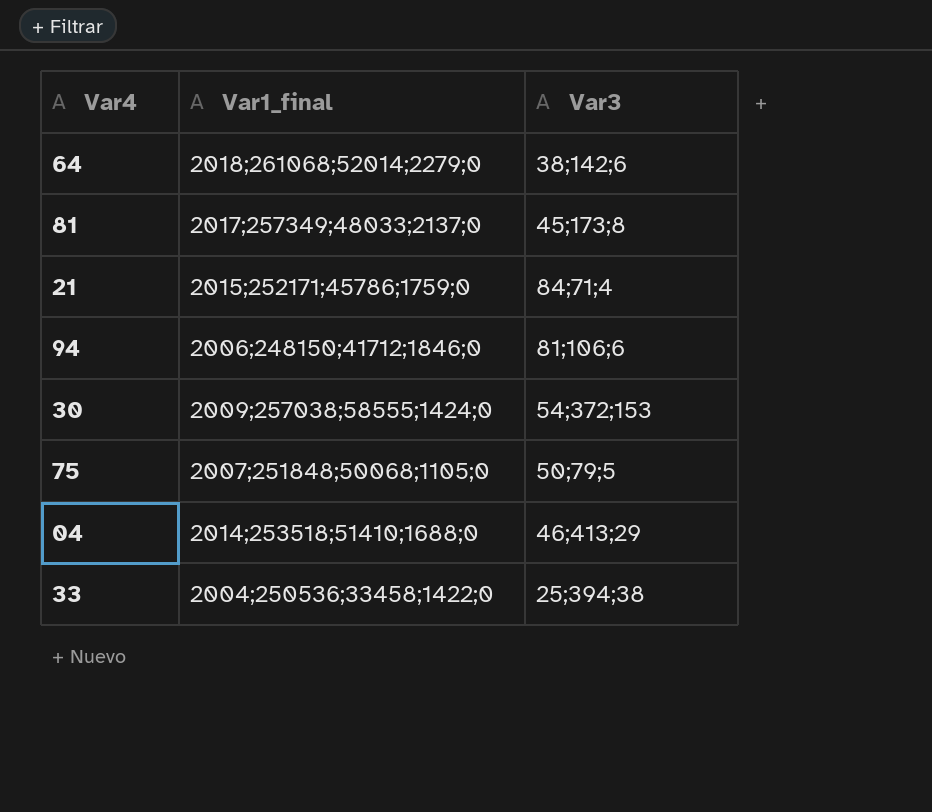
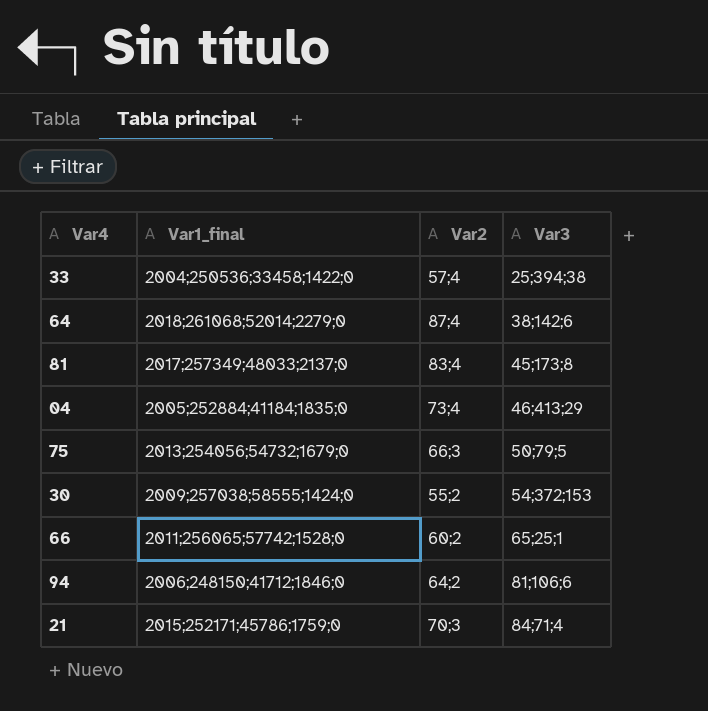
row order: none -> Var3 ascending
column Var2 | position: none -> 3
04 | Var1_final: 2014;253518;51410;1688;0 -> 2005;252884;41184;1835;0
75 | Var1_final: 2007;251848;50068;1105;0 -> 2013;254056;54732;1679;0
row 66: none -> 2011;256065;57742;1528;0 | 60;2 | 65;25;1

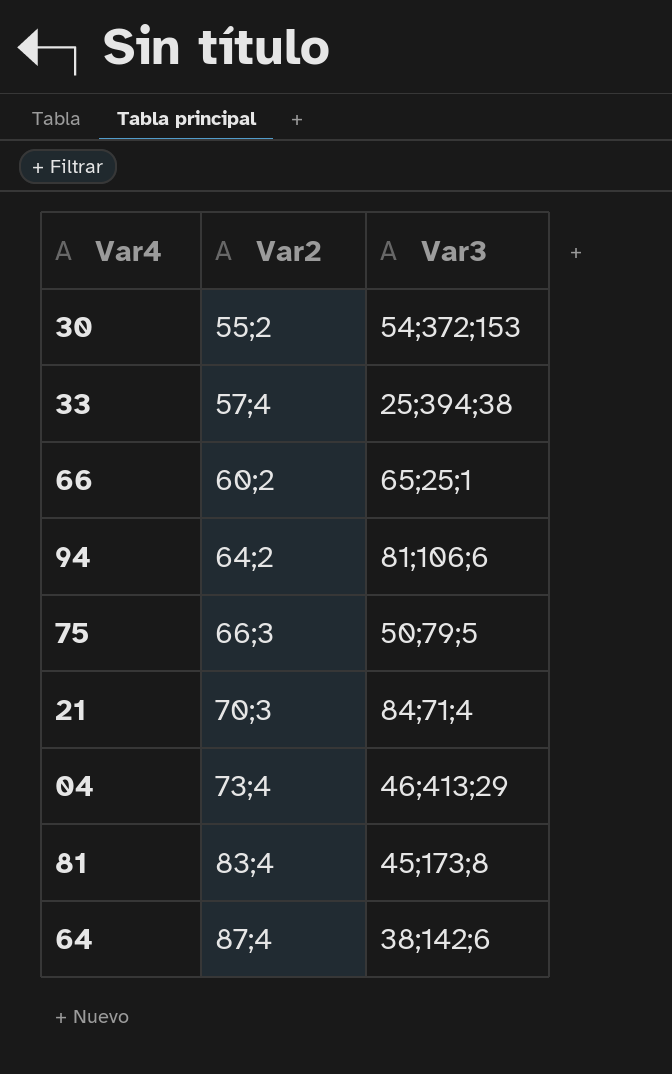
row order: Var3 ascending -> Var2 ascending
column Var1_final | position: 2 -> none

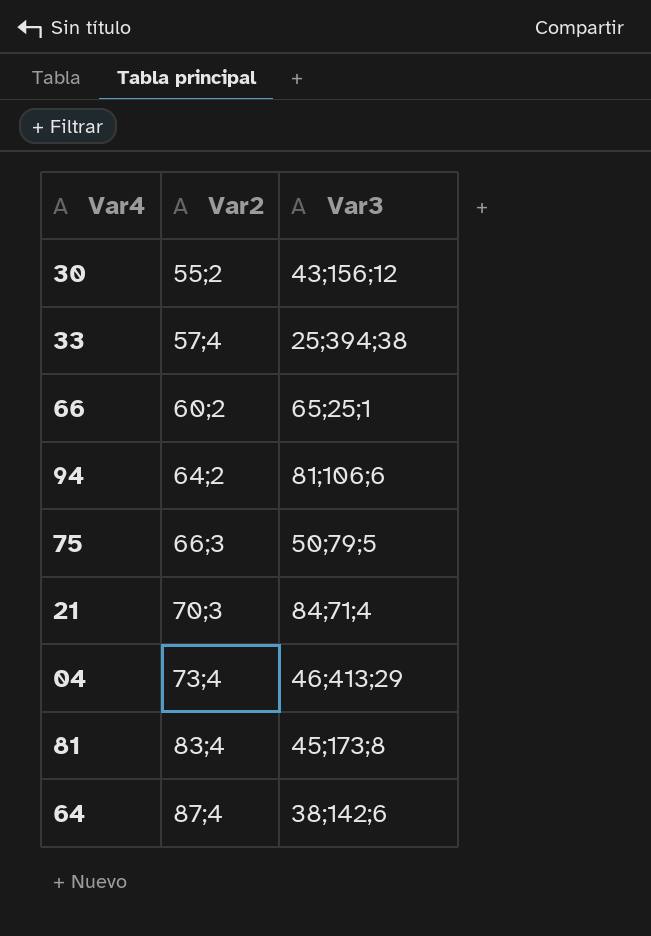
30 | Var3: 54;372;153 -> 43;156;12

